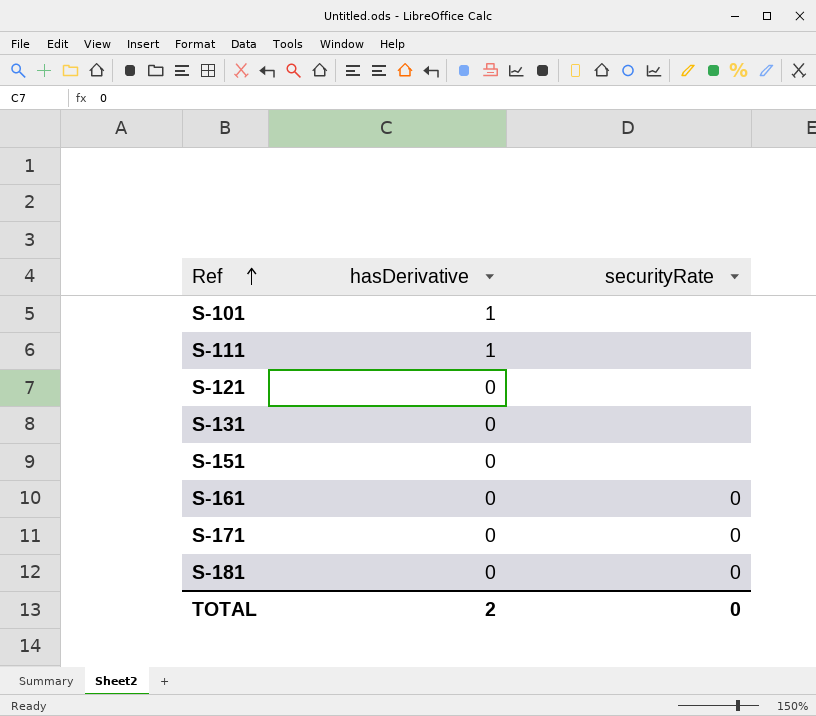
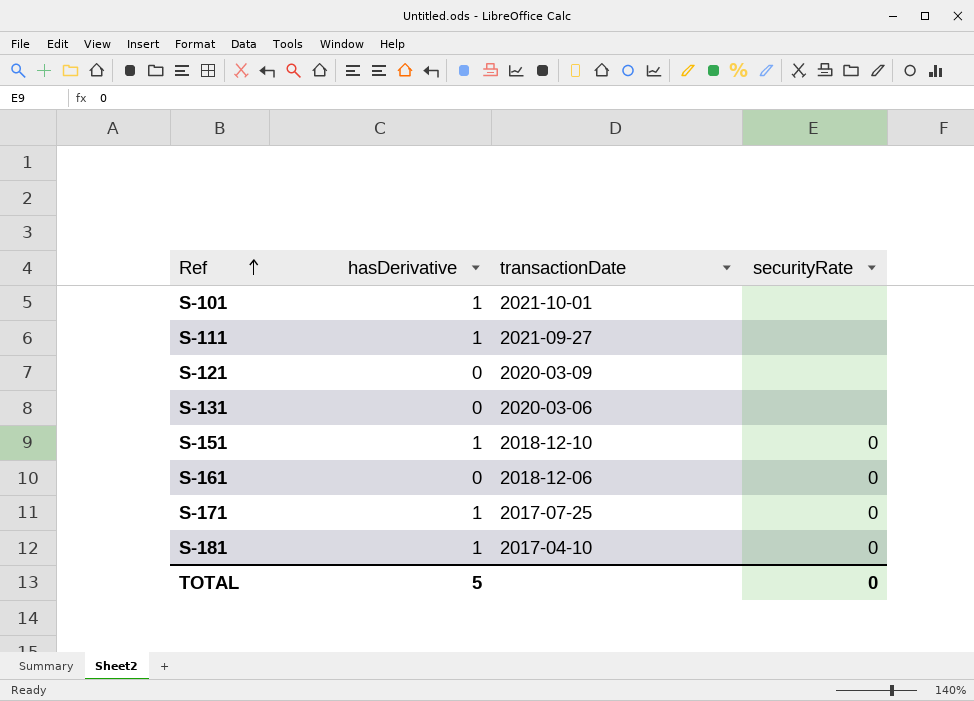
column transactionDate | position: none -> 3
S-151 | hasDerivative: 0 -> 1
S-151 | securityRate: none -> 0
S-171 | hasDerivative: 0 -> 1
S-181 | hasDerivative: 0 -> 1
TOTAL | hasDerivative: 2 -> 5

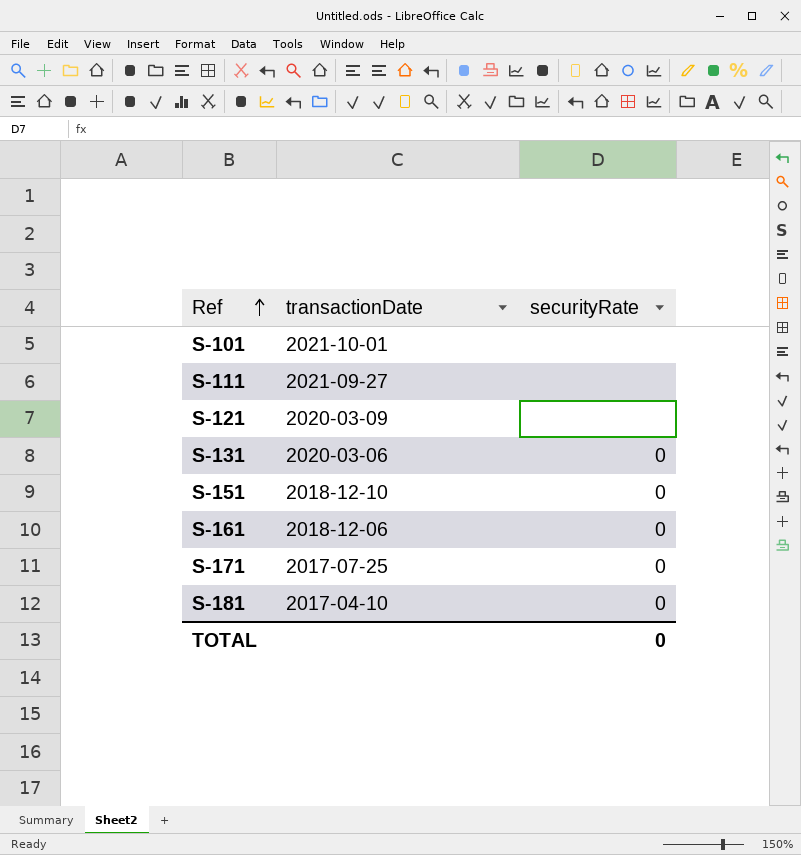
column hasDerivative | position: 2 -> none
S-131 | securityRate: none -> 0

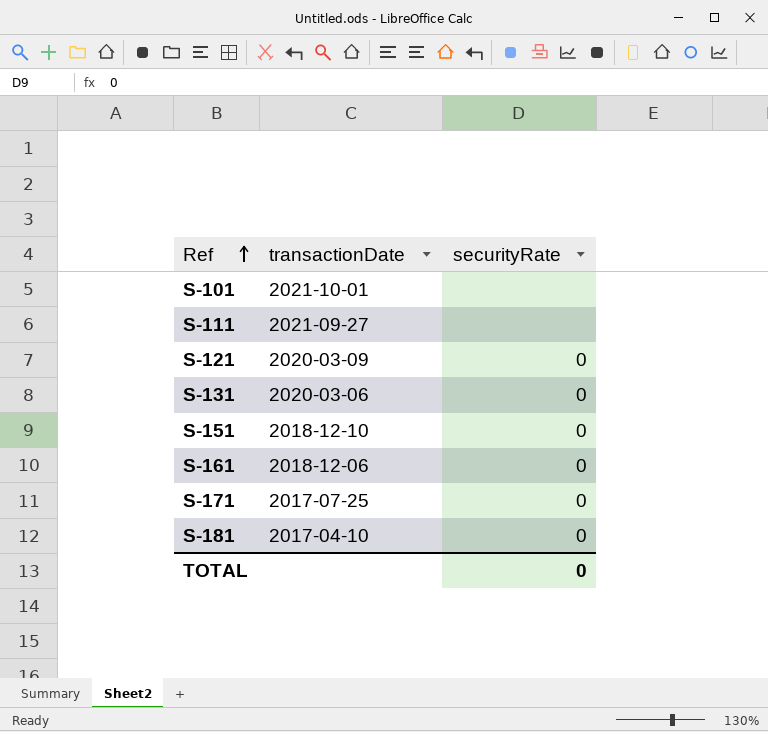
S-121 | securityRate: none -> 0

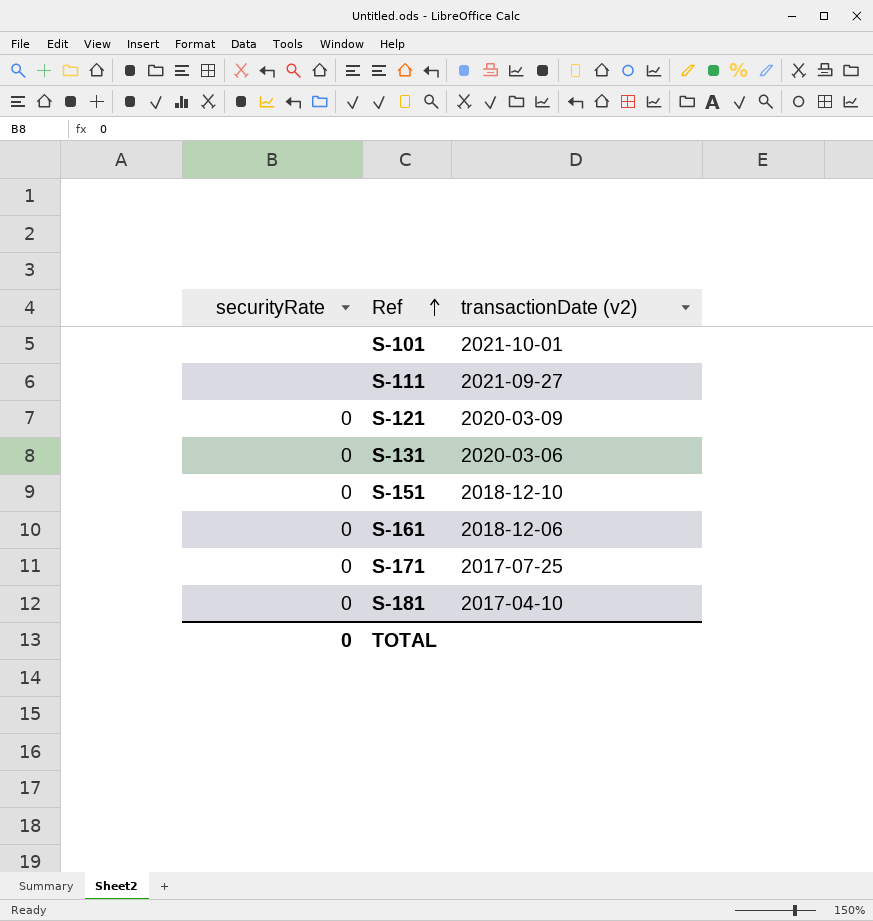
column securityRate | position: 3 -> 1
column name: transactionDate -> transactionDate (v2)

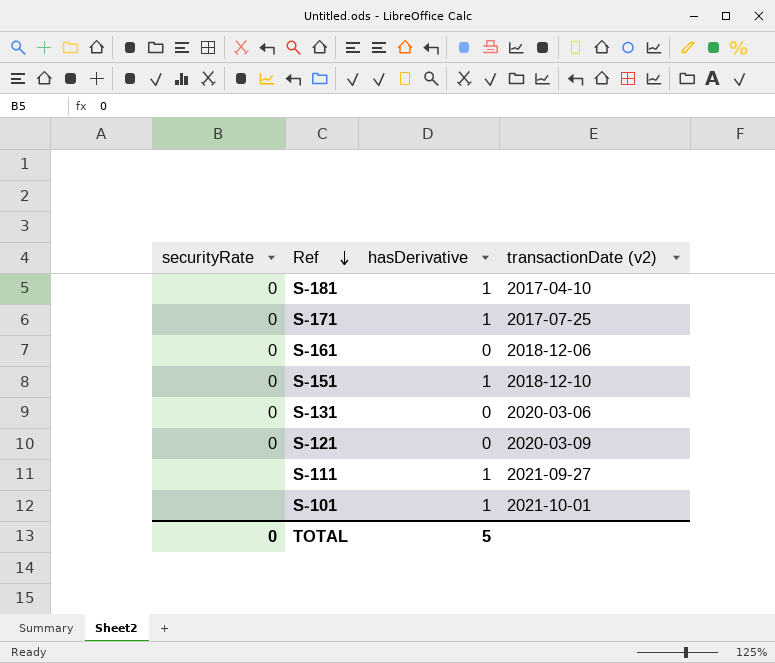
row order: Ref ascending -> Ref descending
column hasDerivative | position: none -> 3

